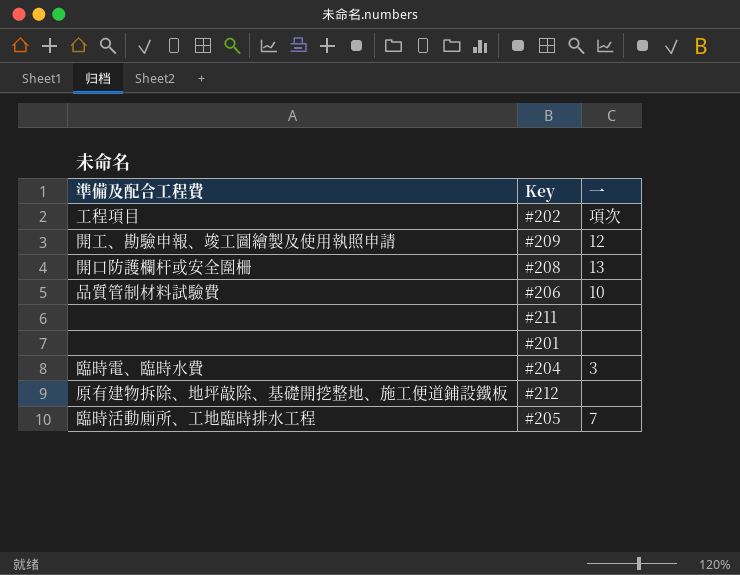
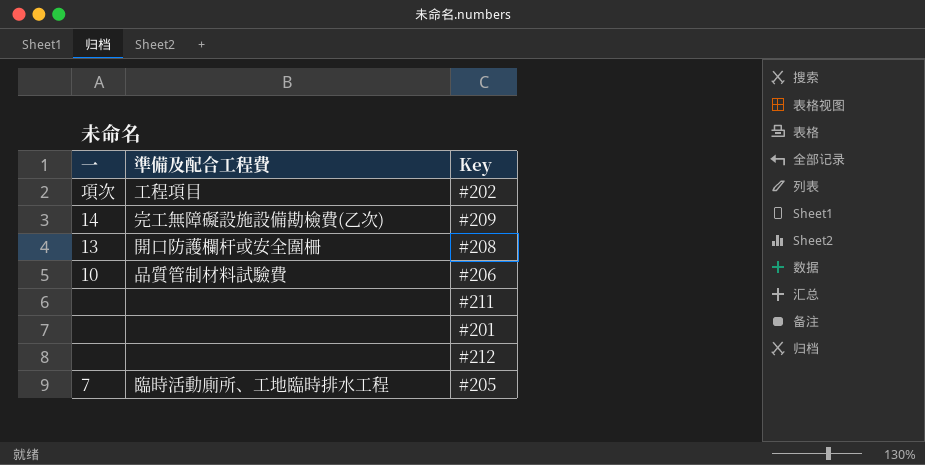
column 一 | position: 3 -> 1
row #204: 臨時電、臨時水費 | 3 -> none
#209 | 一: 12 -> 14
#209 | 準備及配合工程費: 開工、勘驗申報、竣工圖繪製及使用執照申請 -> 完工無障礙設施設備勘檢費(乙次)
#212 | 準備及配合工程費: 原有建物拆除、地坪敲除、基礎開挖整地、施工便道鋪設鐵板 -> none

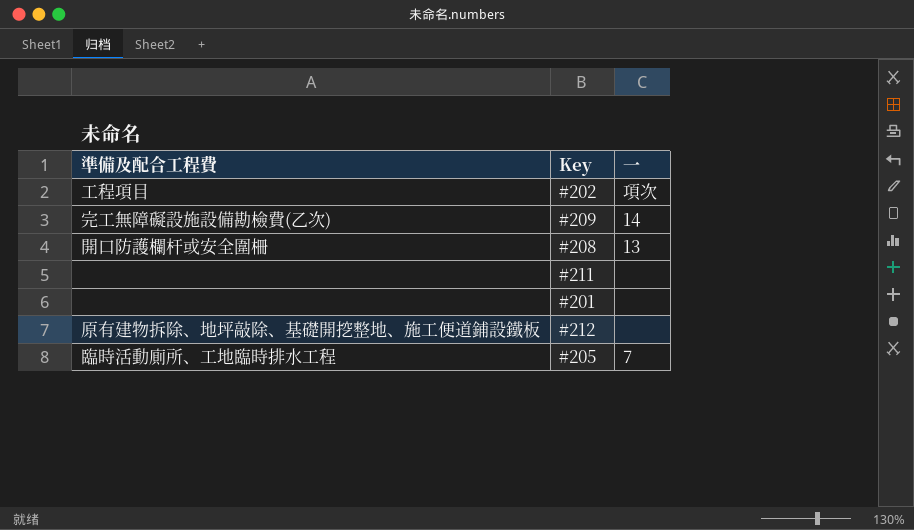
column 一 | position: 1 -> 3
row #206: 10 | 品質管制材料試驗費 -> none
#212 | 準備及配合工程費: none -> 原有建物拆除、地坪敲除、基礎開挖整地、施工便道鋪設鐵板

